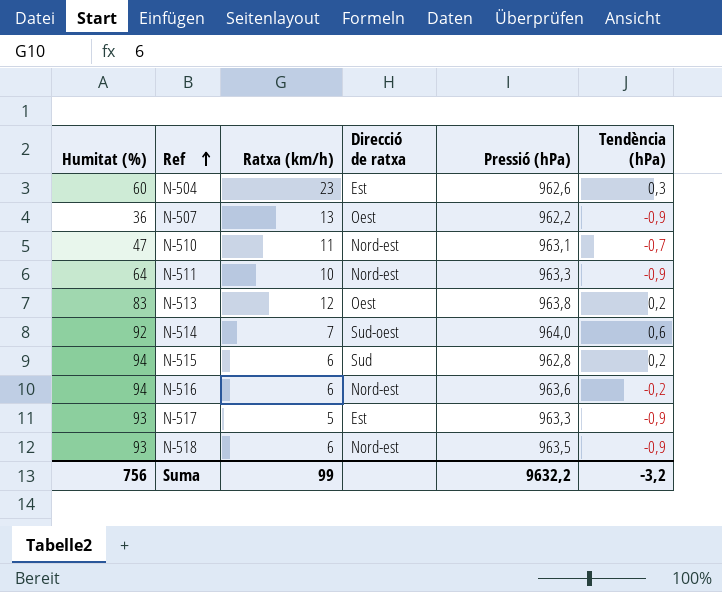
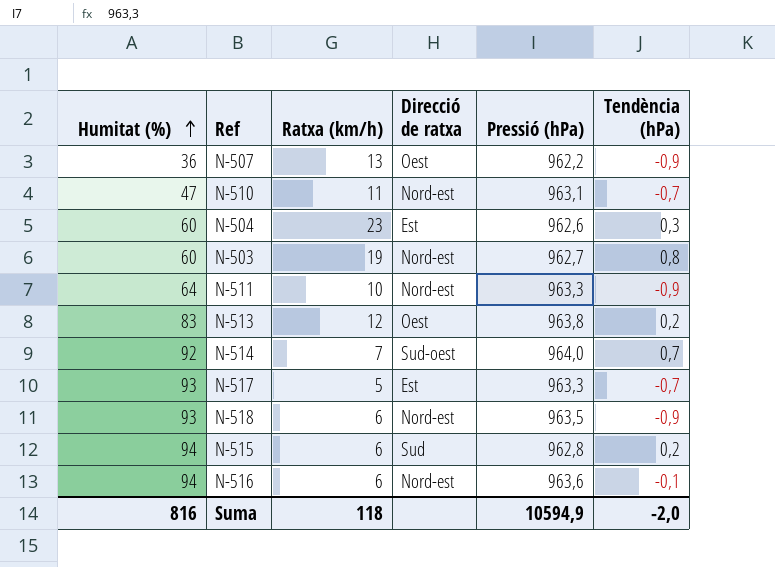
row order: Ref ascending -> Humitat (%) ascending
row N-503: none -> 60 | 19 | Nord-est | 962,7 | 0,8
N-514 | Tendència (hPa): 0,6 -> 0,7
N-517 | Tendència (hPa): -0,9 -> -0,7
N-516 | Tendència (hPa): -0,2 -> -0,1
Suma | Humitat (%): 756 -> 816
Suma | Ratxa (km/h): 99 -> 118
Suma | Pressió (hPa): 9632,2 -> 10594,9
Suma | Tendència (hPa): -3,2 -> -2,0

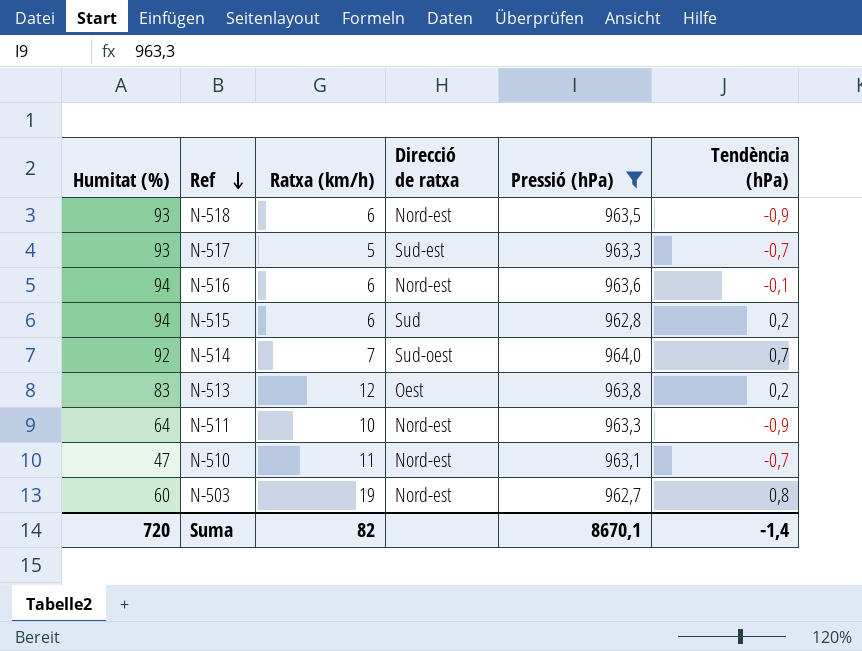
filter: none -> Pressió (hPa) >= 962,7
row order: Humitat (%) ascending -> Ref descending
N-517 | Direcció de ratxa: Est -> Sud-est
Suma | Humitat (%): 816 -> 720
Suma | Ratxa (km/h): 118 -> 82
Suma | Pressió (hPa): 10594,9 -> 8670,1
Suma | Tendència (hPa): -2,0 -> -1,4

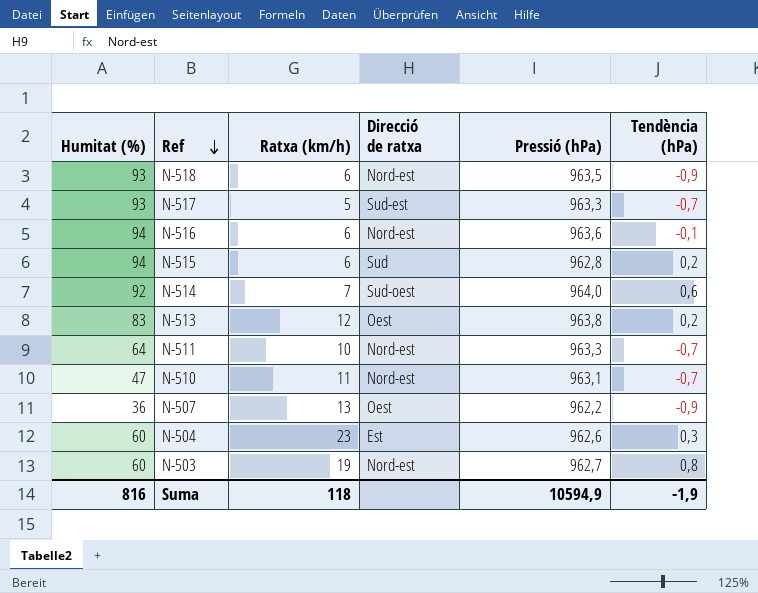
filter: Pressió (hPa) >= 962,7 -> none
N-514 | Tendència (hPa): 0,7 -> 0,6
N-511 | Tendència (hPa): -0,9 -> -0,7
Suma | Humitat (%): 720 -> 816
Suma | Ratxa (km/h): 82 -> 118
Suma | Pressió (hPa): 8670,1 -> 10594,9
Suma | Tendència (hPa): -1,4 -> -1,9

